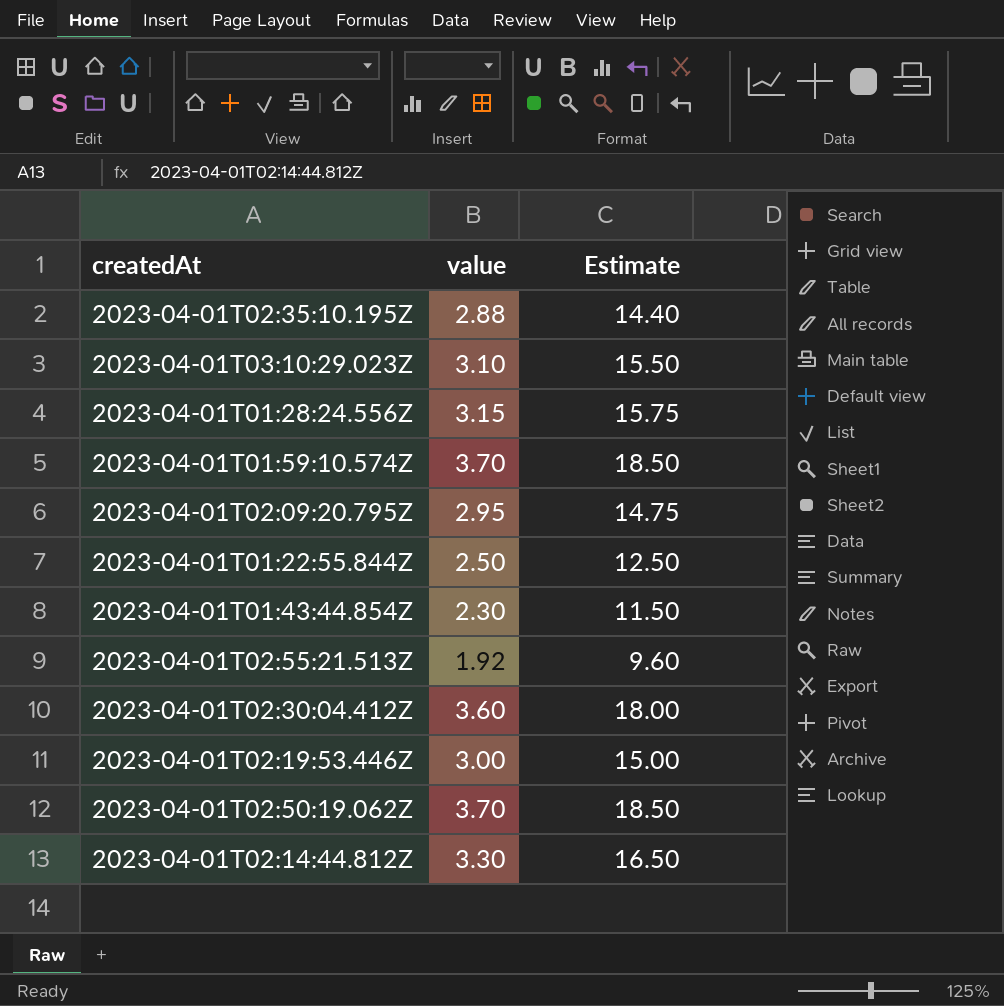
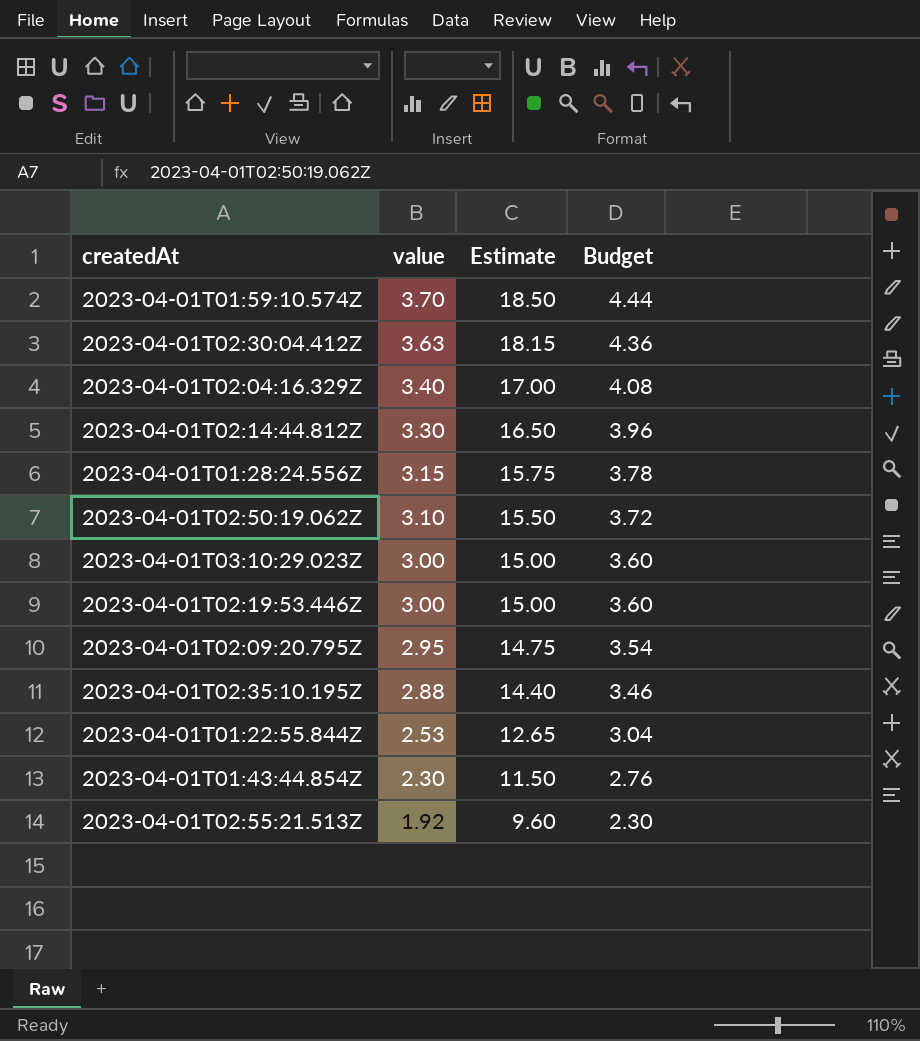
row order: none -> value descending
column Budget | formula: none -> [value] * 1.2
2023-04-01T02:30:04.412Z | value: 3.60 -> 3.63
2023-04-01T02:30:04.412Z | Estimate: 18.00 -> 18.15
row 2023-04-01T02:04:16.329Z: none -> 3.40 | 17.00 | 4.08
2023-04-01T02:50:19.062Z | value: 3.70 -> 3.10
2023-04-01T02:50:19.062Z | Estimate: 18.50 -> 15.50
2023-04-01T03:10:29.023Z | value: 3.10 -> 3.00
2023-04-01T03:10:29.023Z | Estimate: 15.50 -> 15.00
2023-04-01T01:22:55.844Z | value: 2.50 -> 2.53
2023-04-01T01:22:55.844Z | Estimate: 12.50 -> 12.65

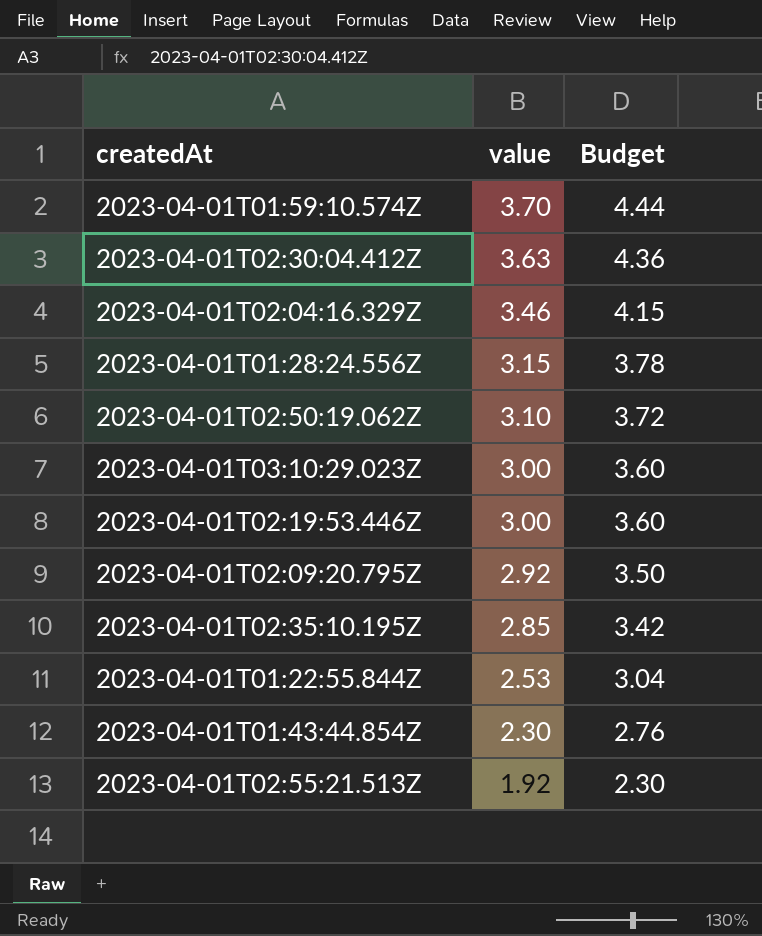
column Estimate | formula: [value] * 5 -> none
row 2023-04-01T02:14:44.812Z: 3.30 | 16.50 | 3.96 -> none
2023-04-01T02:04:16.329Z | value: 3.40 -> 3.46
2023-04-01T02:04:16.329Z | Budget: 4.08 -> 4.15
2023-04-01T02:09:20.795Z | value: 2.95 -> 2.92
2023-04-01T02:09:20.795Z | Budget: 3.54 -> 3.50
2023-04-01T02:35:10.195Z | value: 2.88 -> 2.85
2023-04-01T02:35:10.195Z | Budget: 3.46 -> 3.42

